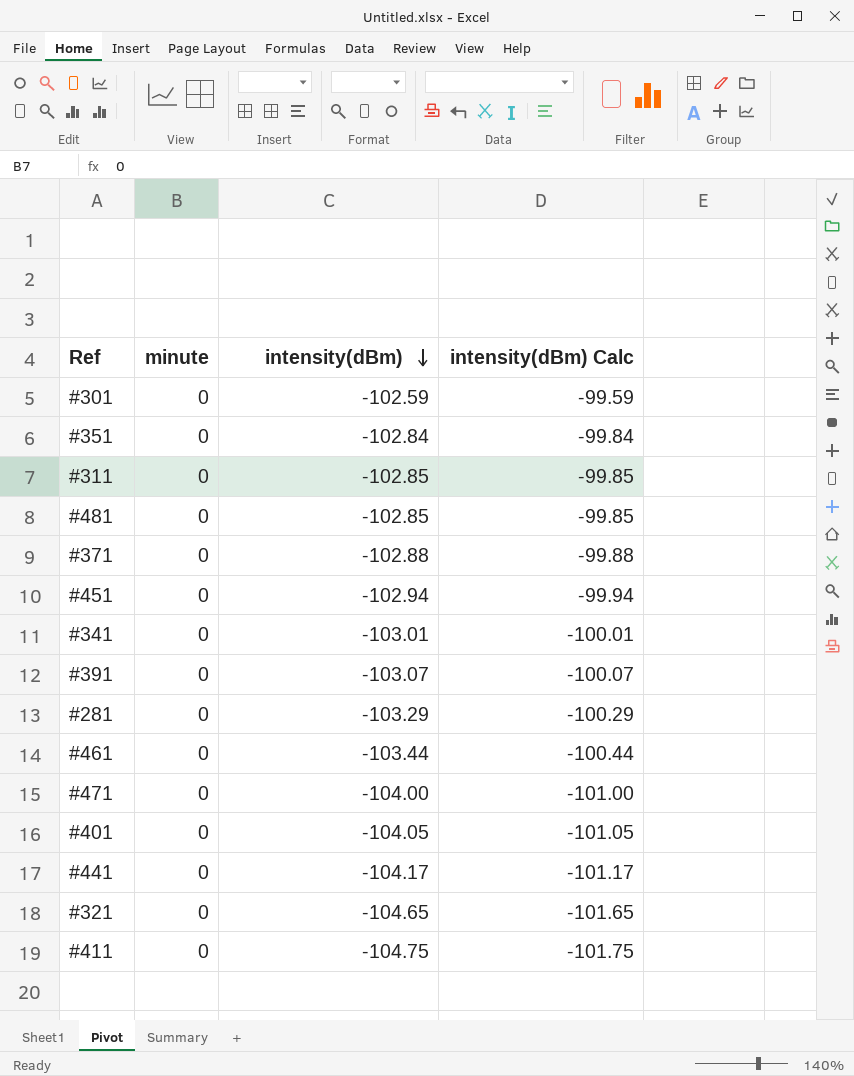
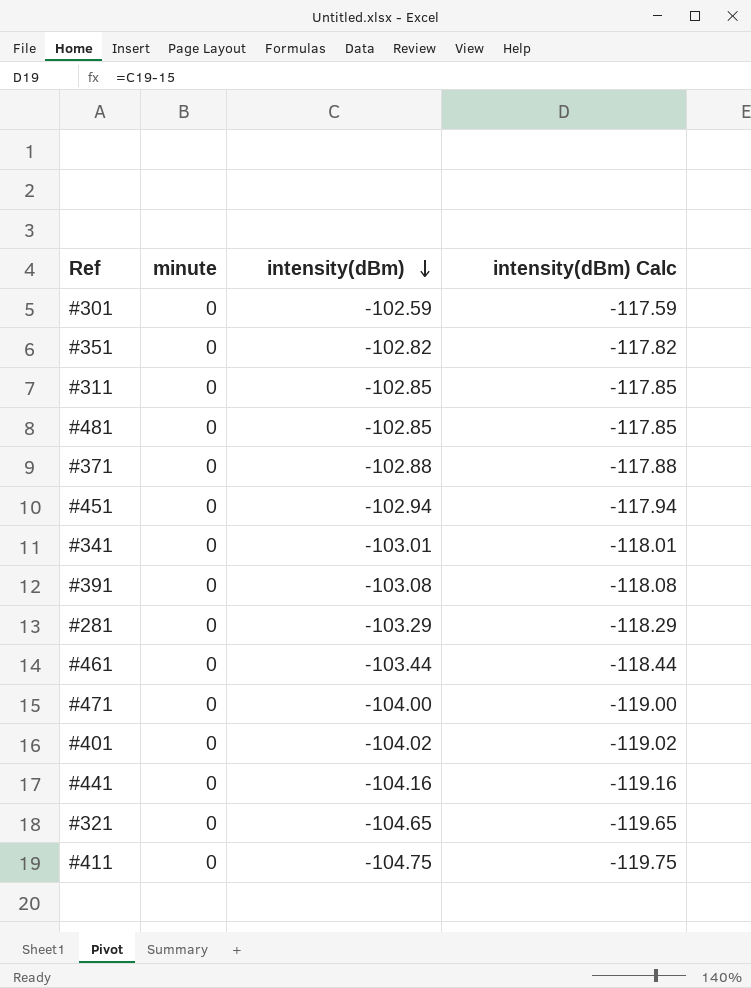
column intensity(dBm) Calc | formula: [intensity(dBm)] + 3 -> [intensity(dBm)] - 15
#351 | intensity(dBm): -102.84 -> -102.82
#391 | intensity(dBm): -103.07 -> -103.08
#401 | intensity(dBm): -104.05 -> -104.02
#441 | intensity(dBm): -104.17 -> -104.16

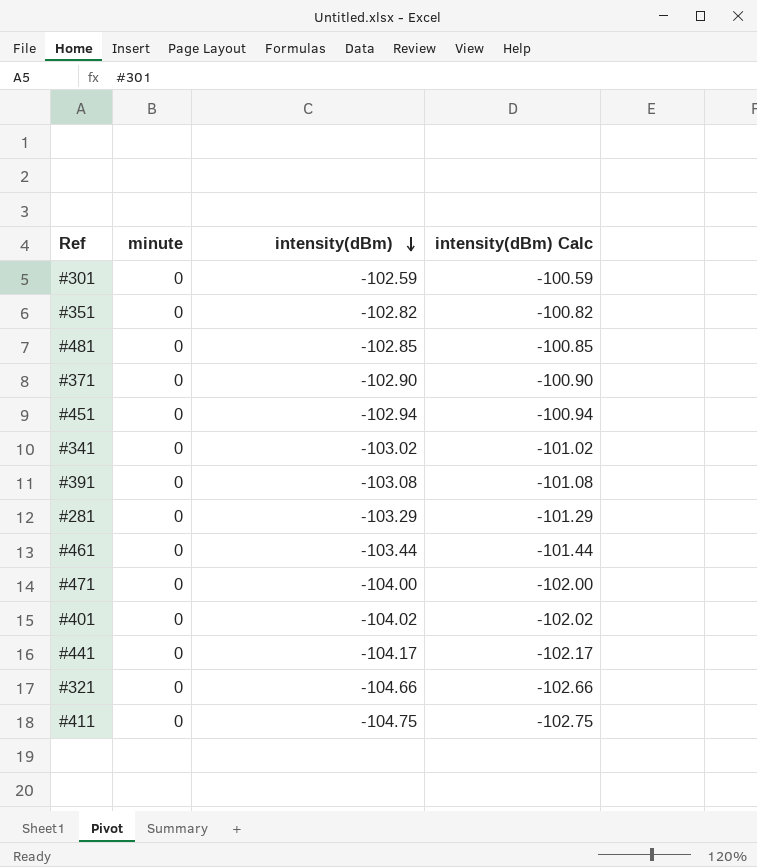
column intensity(dBm) Calc | formula: [intensity(dBm)] - 15 -> [intensity(dBm)] + 2
row #311: 0 | -102.85 | -117.85 -> none
#371 | intensity(dBm): -102.88 -> -102.90
#341 | intensity(dBm): -103.01 -> -103.02
#441 | intensity(dBm): -104.16 -> -104.17
#321 | intensity(dBm): -104.65 -> -104.66

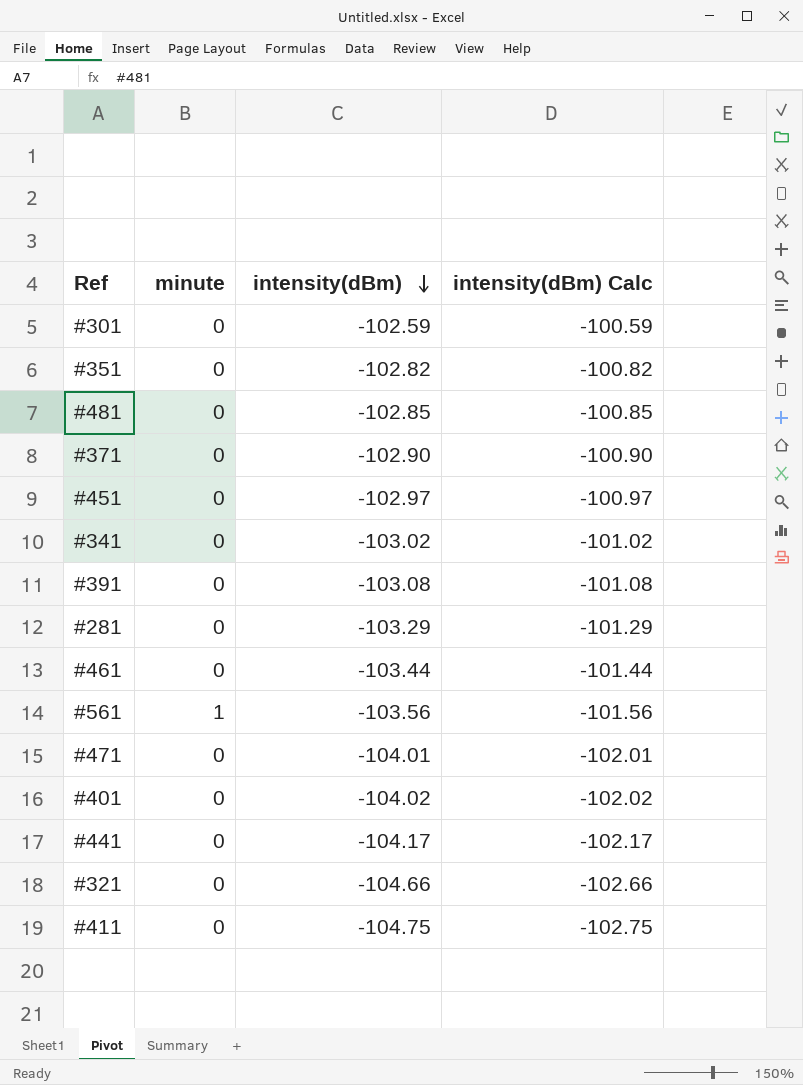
#451 | intensity(dBm): -102.94 -> -102.97
#451 | intensity(dBm) Calc: -100.94 -> -100.97
row #561: none -> 1 | -103.56 | -101.56
#471 | intensity(dBm): -104.00 -> -104.01
#471 | intensity(dBm) Calc: -102.00 -> -102.01

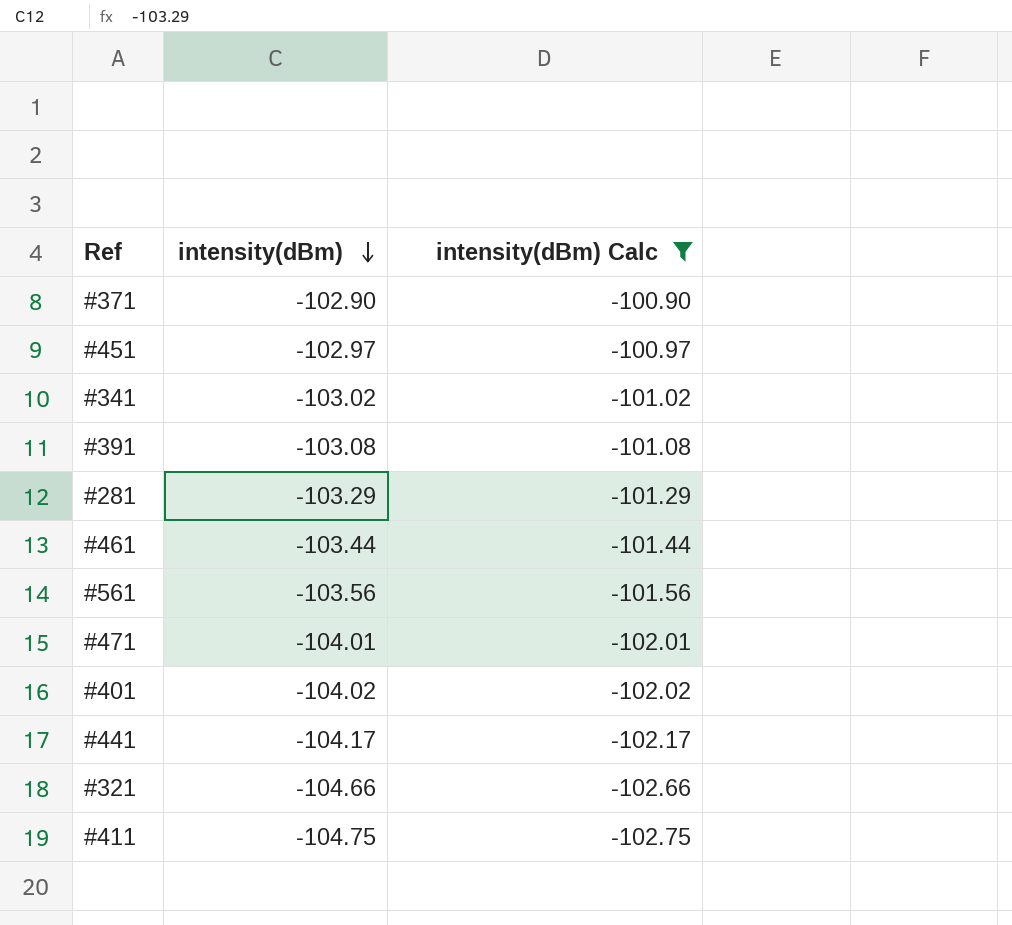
filter: none -> intensity(dBm) Calc <= -100.90
column minute | position: 2 -> none

